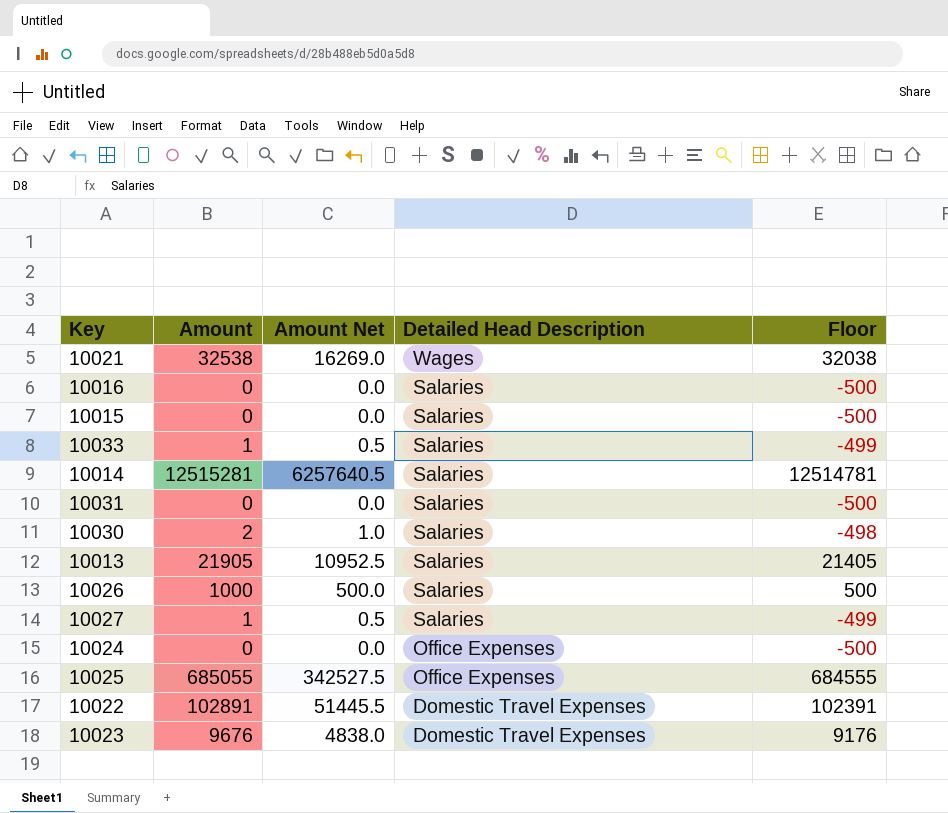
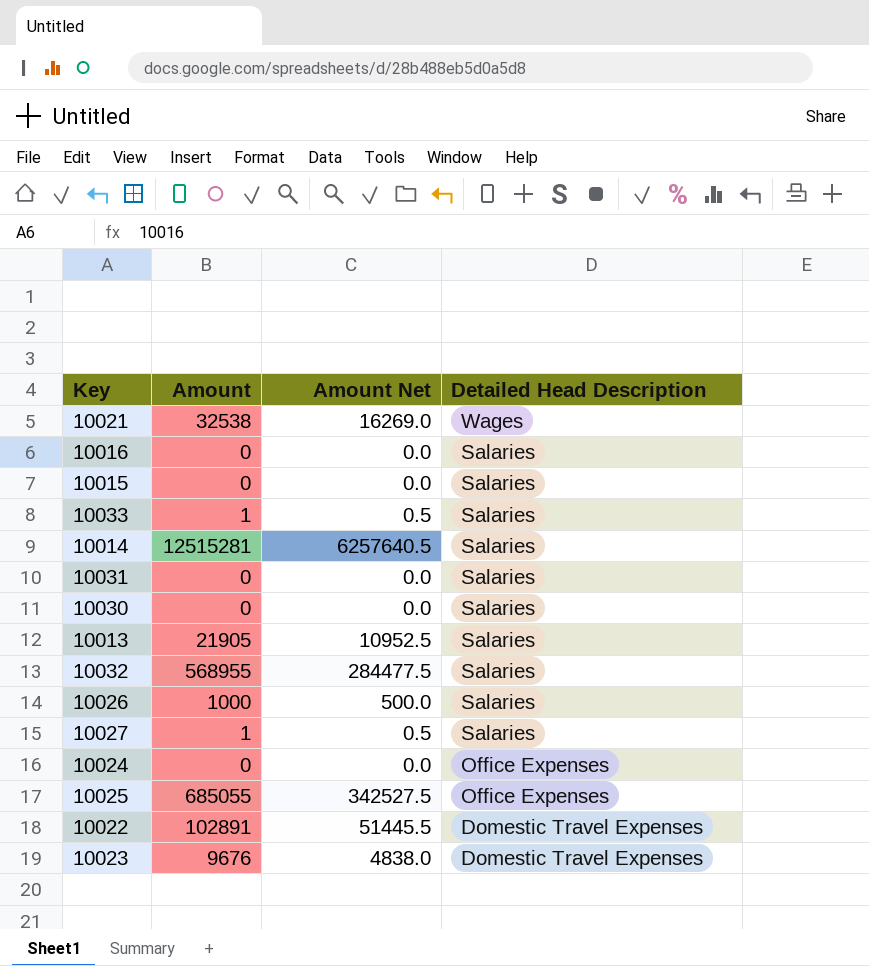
column Floor | formula: [Amount] - 500 -> none
10030 | Amount: 2 -> 0
10030 | Amount Net: 1.0 -> 0.0
row 10032: none -> 568955 | 284477.5 | Salaries

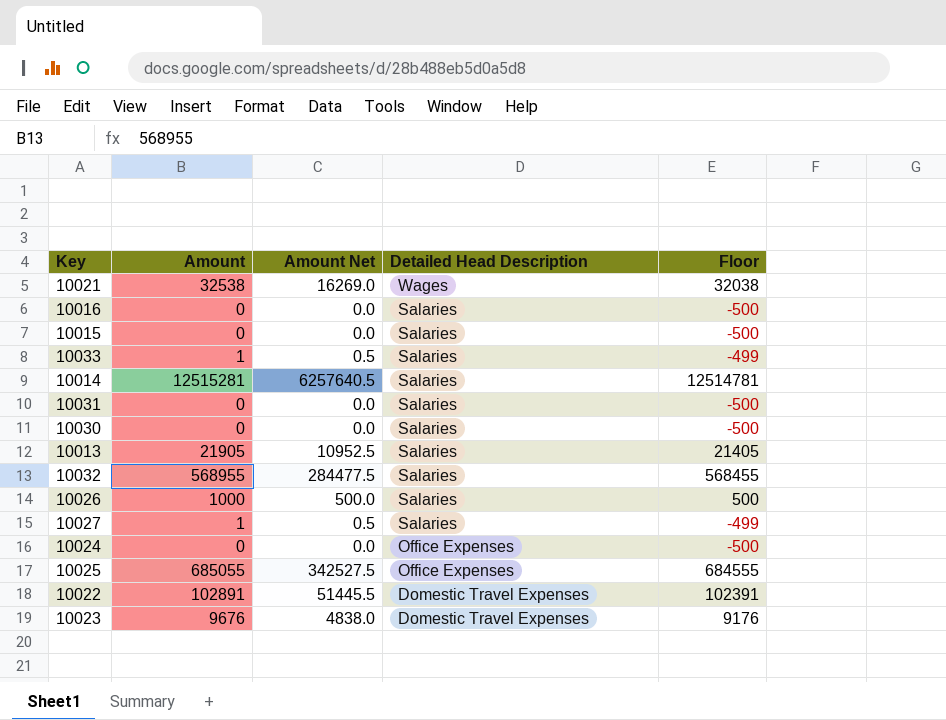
column Floor | formula: none -> [Amount] - 500

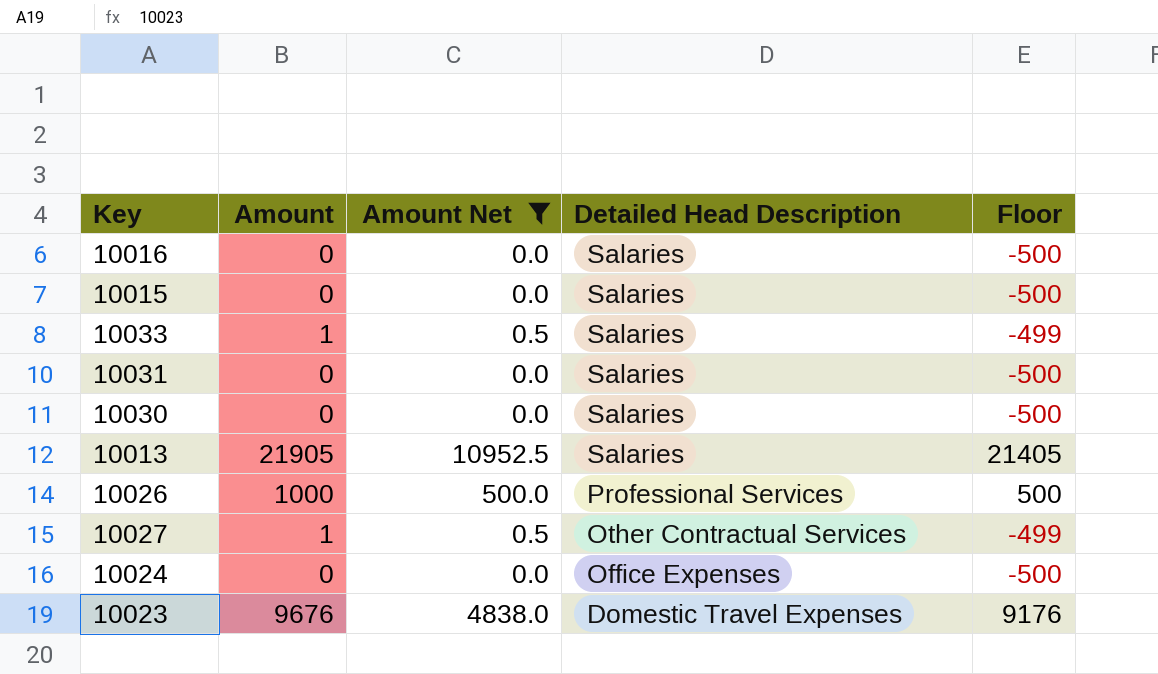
filter: none -> Amount Net <= 10952.5
10026 | Detailed Head Description: Salaries -> Professional Services
10027 | Detailed Head Description: Salaries -> Other Contractual Services

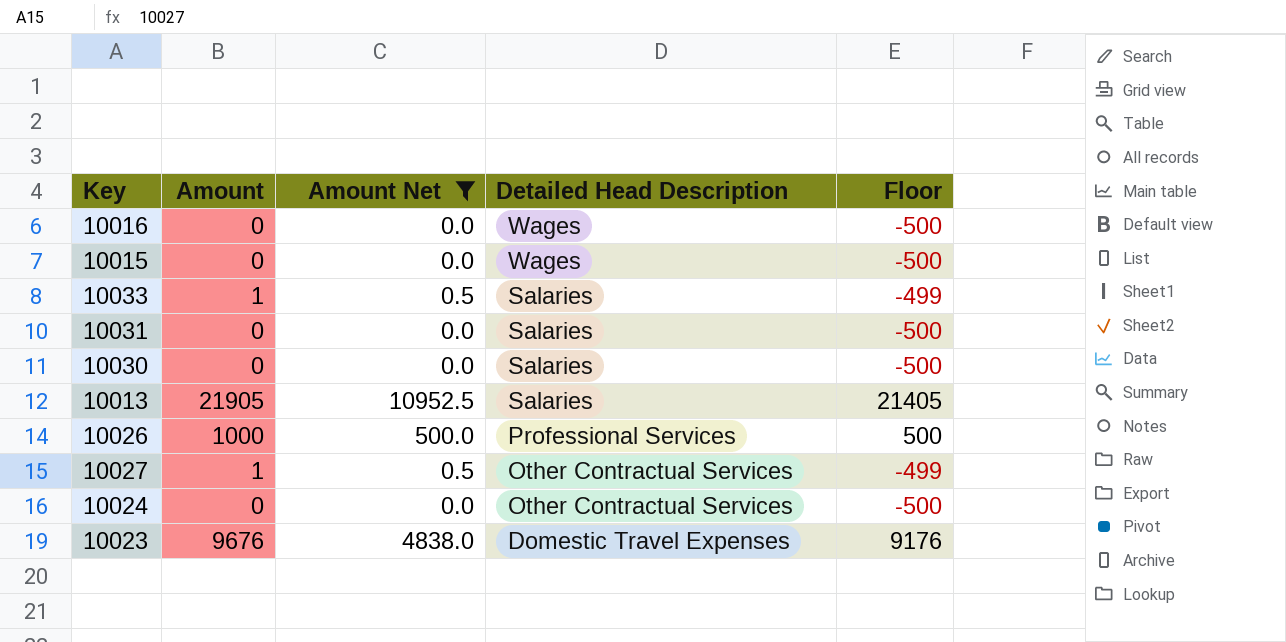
10016 | Detailed Head Description: Salaries -> Wages
10015 | Detailed Head Description: Salaries -> Wages
10024 | Detailed Head Description: Office Expenses -> Other Contractual Services

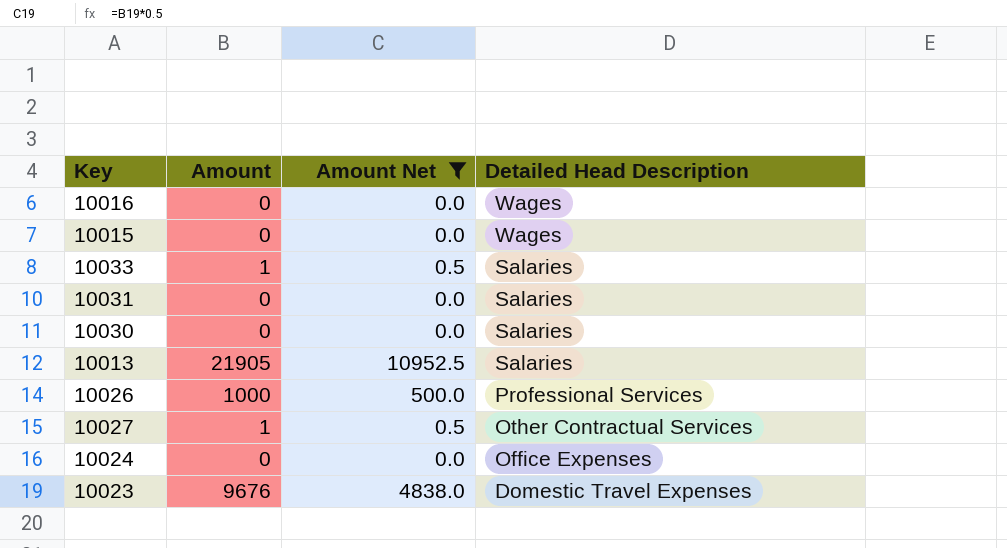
column Floor | formula: [Amount] - 500 -> none
10024 | Detailed Head Description: Other Contractual Services -> Office Expenses

